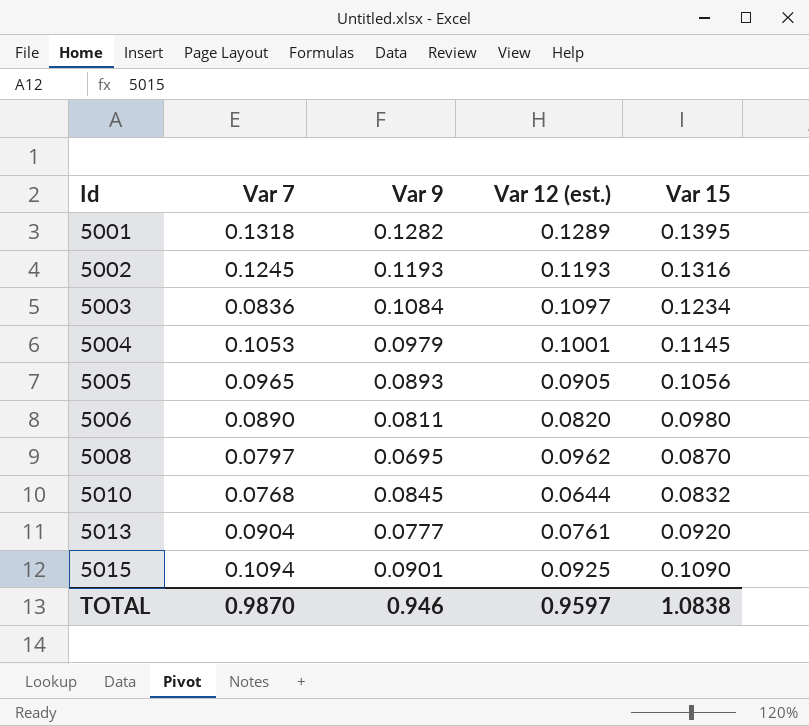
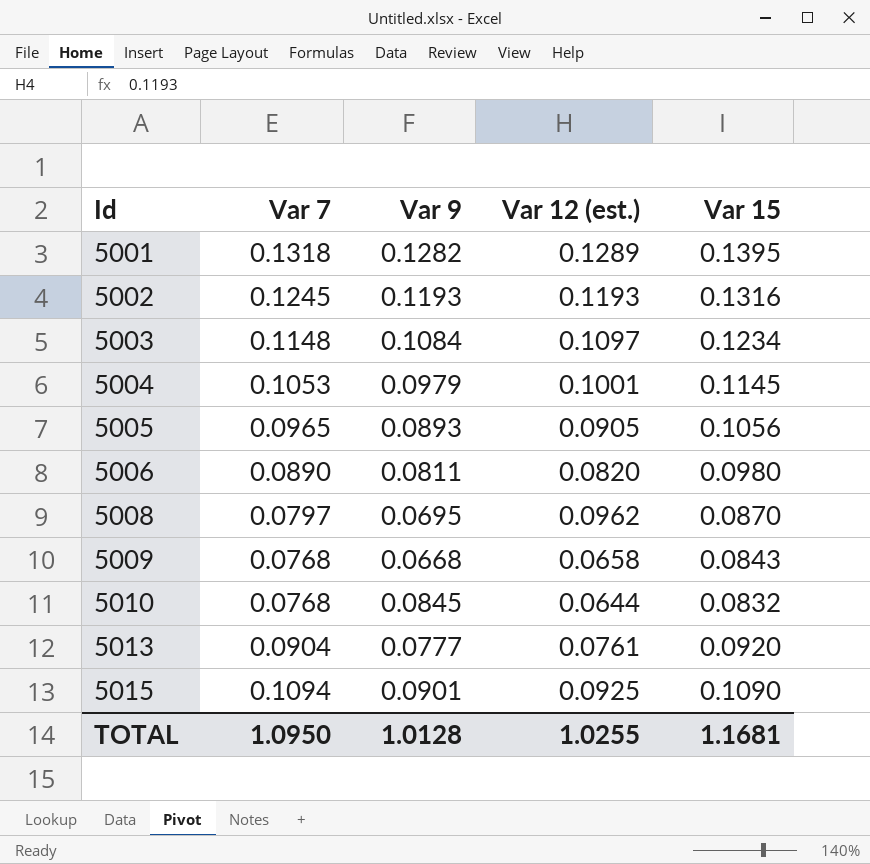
5003 | Var 7: 0.0836 -> 0.1148
row 5009: none -> 0.0768 | 0.0668 | 0.0658 | 0.0843
TOTAL | Var 7: 0.9870 -> 1.0950
TOTAL | Var 9: 0.946 -> 1.0128
TOTAL | Var 12 (est.): 0.9597 -> 1.0255
TOTAL | Var 15: 1.0838 -> 1.1681

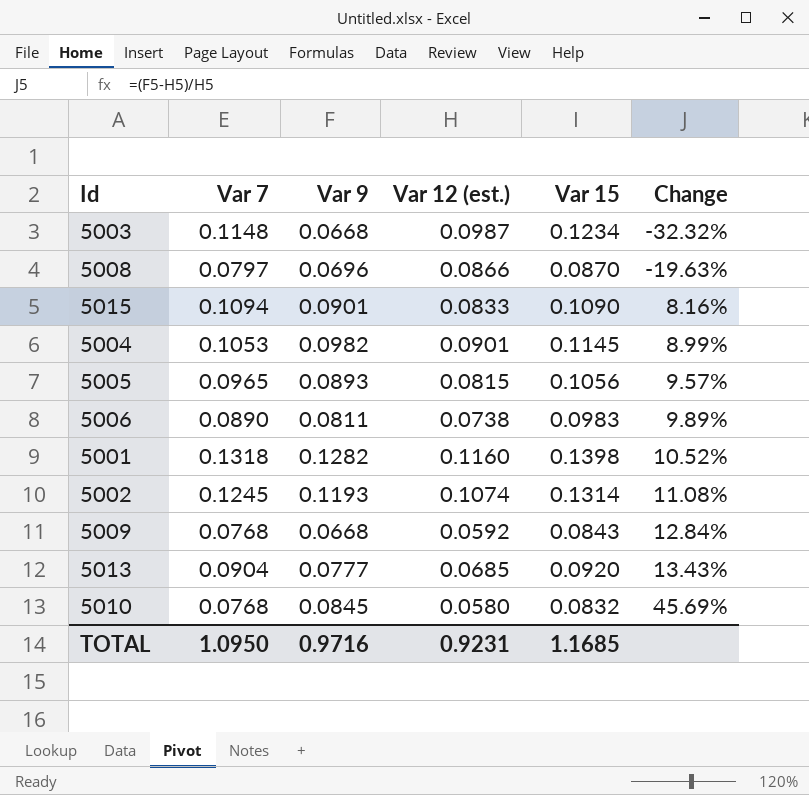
row order: Id ascending -> Change ascending
column Change | formula: none -> ([Var 9] - [Var 12 (est.)]) / [Var 12 (est.)]
5003 | Var 9: 0.1084 -> 0.0668
5003 | Var 12 (est.): 0.1097 -> 0.0987
5008 | Var 9: 0.0695 -> 0.0696
5008 | Var 12 (est.): 0.0962 -> 0.0866
5015 | Var 12 (est.): 0.0925 -> 0.0833
5004 | Var 9: 0.0979 -> 0.0982
5004 | Var 12 (est.): 0.1001 -> 0.0901
5005 | Var 12 (est.): 0.0905 -> 0.0815
5006 | Var 12 (est.): 0.0820 -> 0.0738
5006 | Var 15: 0.0980 -> 0.0983
5001 | Var 12 (est.): 0.1289 -> 0.1160
5001 | Var 15: 0.1395 -> 0.1398
5002 | Var 12 (est.): 0.1193 -> 0.1074
5002 | Var 15: 0.1316 -> 0.1314
5009 | Var 12 (est.): 0.0658 -> 0.0592
5013 | Var 12 (est.): 0.0761 -> 0.0685
5010 | Var 12 (est.): 0.0644 -> 0.0580
TOTAL | Var 9: 1.0128 -> 0.9716
TOTAL | Var 12 (est.): 1.0255 -> 0.9231
TOTAL | Var 15: 1.1681 -> 1.1685

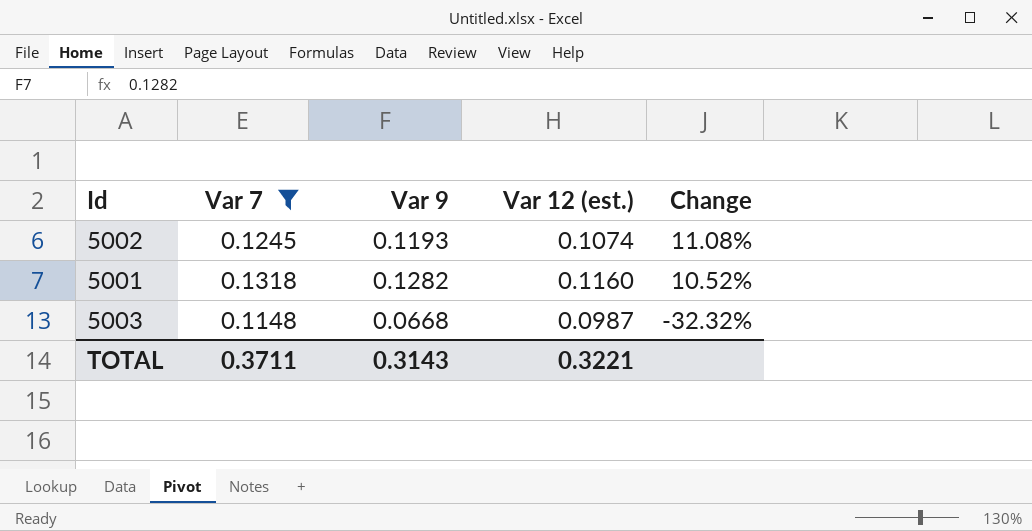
filter: none -> Var 7 >= 0.1148
row order: Change ascending -> Change descending
column Var 15 | position: 5 -> none
TOTAL | Var 7: 1.0950 -> 0.3711
TOTAL | Var 9: 0.9716 -> 0.3143
TOTAL | Var 12 (est.): 0.9231 -> 0.3221

